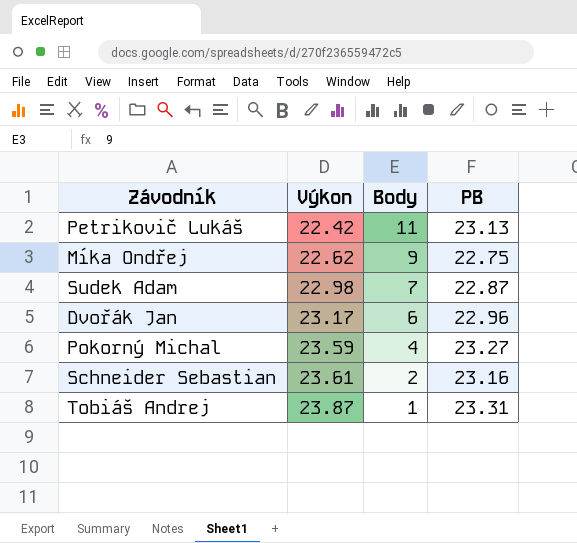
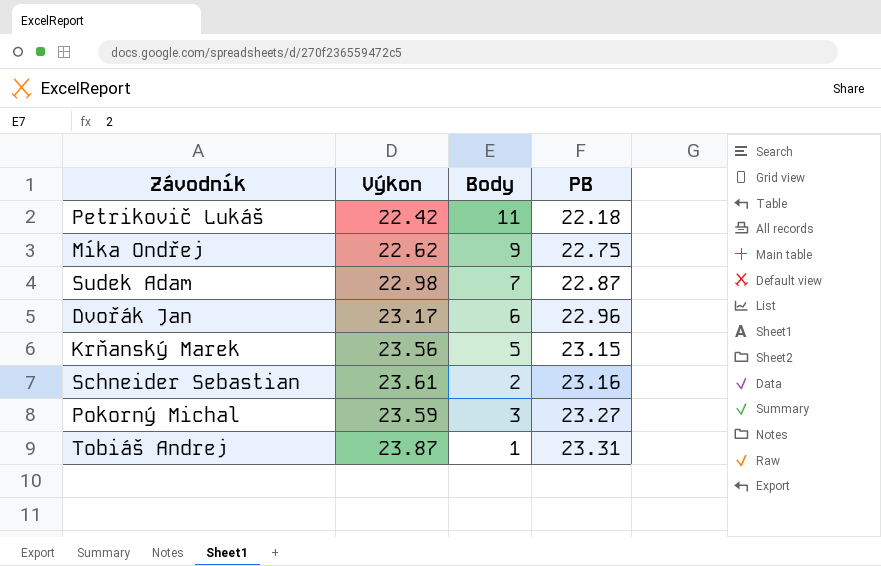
row order: Výkon ascending -> PB ascending
Petrikovič Lukáš | PB: 23.13 -> 22.18
row Krňanský Marek: none -> 23.56 | 5 | 23.15
Pokorný Michal | Body: 4 -> 3

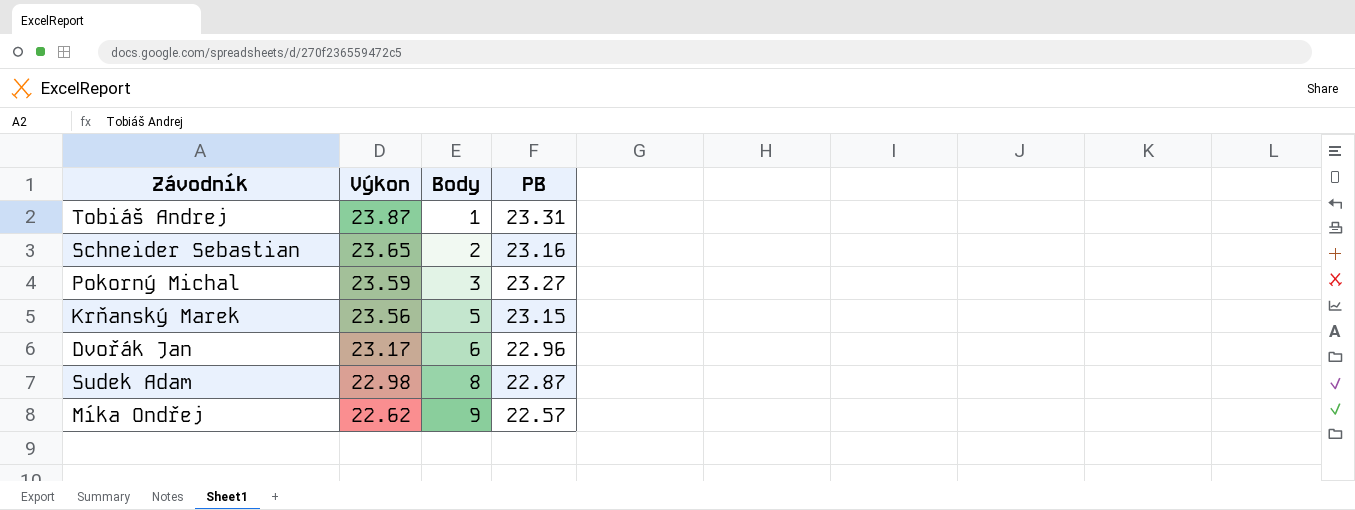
row order: PB ascending -> Výkon descending
row Petrikovič Lukáš: 22.42 | 11 | 22.18 -> none
Schneider Sebastian | Výkon: 23.61 -> 23.65
Sudek Adam | Body: 7 -> 8
Míka Ondřej | PB: 22.75 -> 22.57

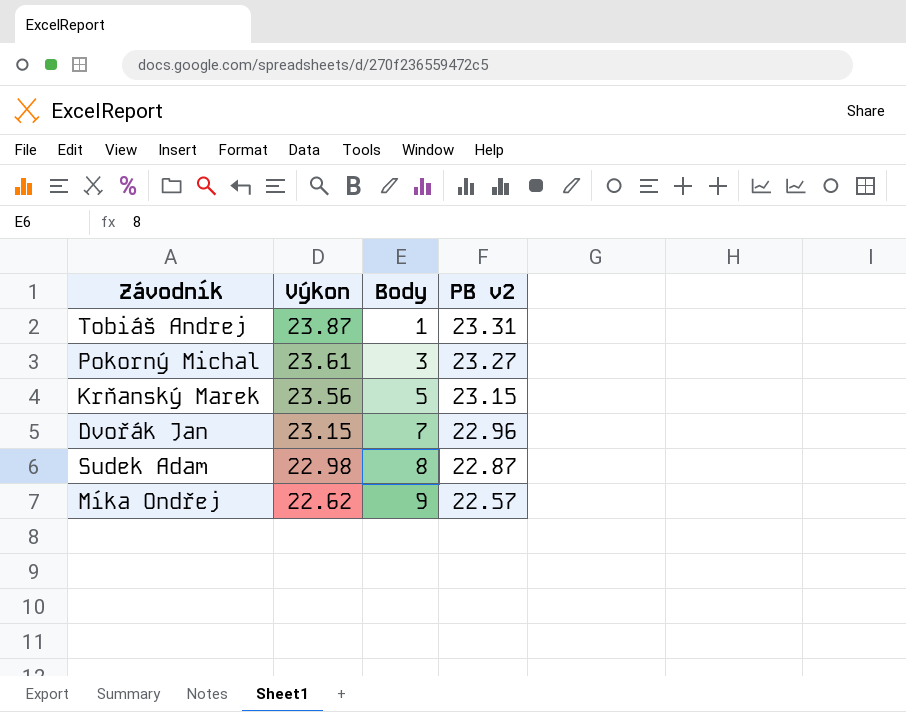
column name: PB -> PB v2
row Schneider Sebastian: 23.65 | 2 | 23.16 -> none
Pokorný Michal | Výkon: 23.59 -> 23.61
Dvořák Jan | Výkon: 23.17 -> 23.15
Dvořák Jan | Body: 6 -> 7

